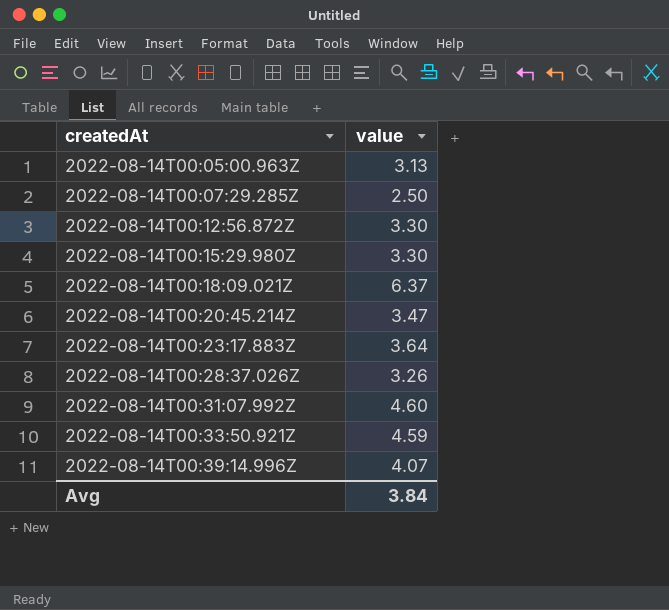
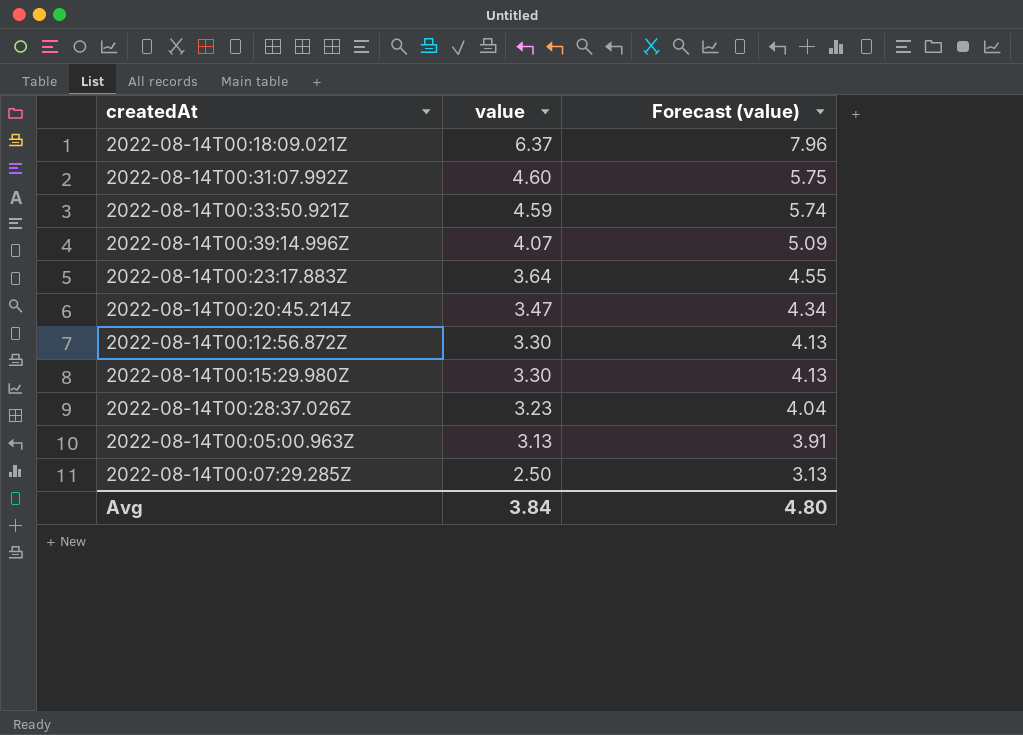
row order: createdAt ascending -> value descending
column Forecast (value) | formula: none -> [value] * 1.25
2022-08-14T00:28:37.026Z | value: 3.26 -> 3.23

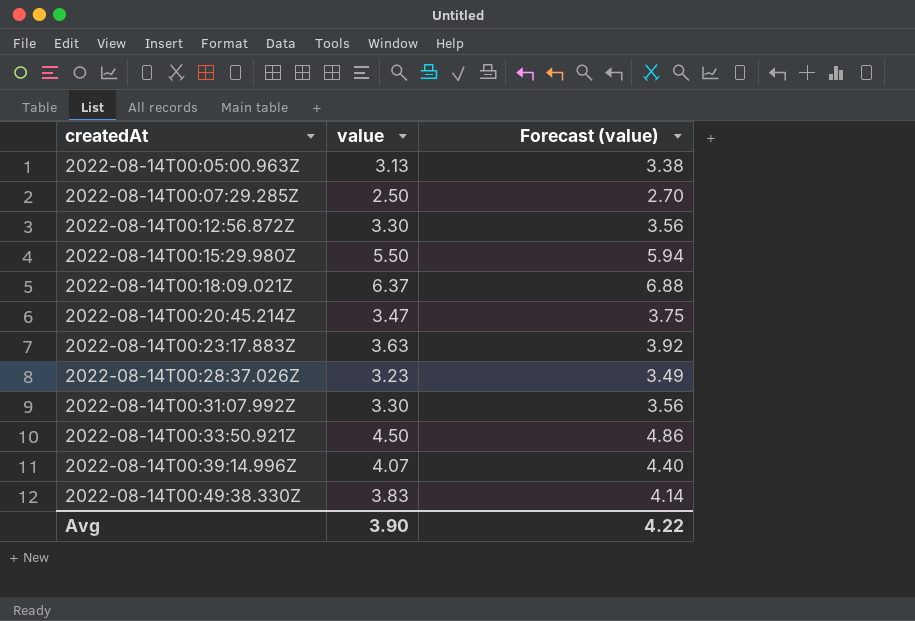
row order: value descending -> createdAt ascending
column Forecast (value) | formula: [value] * 1.25 -> [value] * 1.08
2022-08-14T00:15:29.980Z | value: 3.30 -> 5.50
2022-08-14T00:23:17.883Z | value: 3.64 -> 3.63
2022-08-14T00:31:07.992Z | value: 4.60 -> 3.30
2022-08-14T00:33:50.921Z | value: 4.59 -> 4.50
row 2022-08-14T00:49:38.330Z: none -> 3.83 | 4.14
Avg | value: 3.84 -> 3.90
Avg | Forecast (value): 4.80 -> 4.22

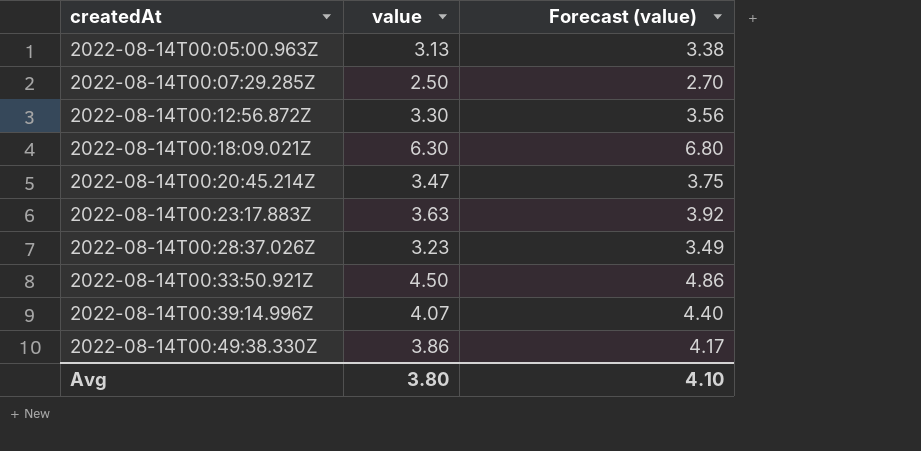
row 2022-08-14T00:15:29.980Z: 5.50 | 5.94 -> none
row 2022-08-14T00:31:07.992Z: 3.30 | 3.56 -> none
2022-08-14T00:18:09.021Z | value: 6.37 -> 6.30
2022-08-14T00:18:09.021Z | Forecast (value): 6.88 -> 6.80
2022-08-14T00:49:38.330Z | value: 3.83 -> 3.86
2022-08-14T00:49:38.330Z | Forecast (value): 4.14 -> 4.17
Avg | value: 3.90 -> 3.80
Avg | Forecast (value): 4.22 -> 4.10

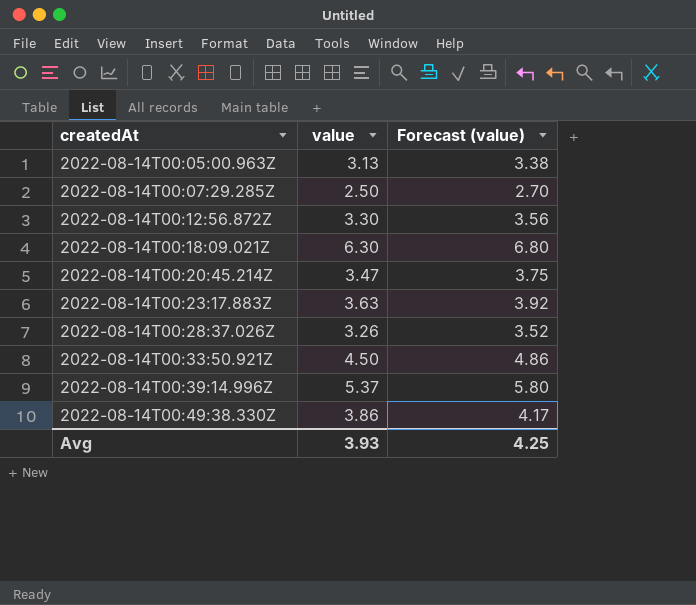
2022-08-14T00:28:37.026Z | value: 3.23 -> 3.26
2022-08-14T00:28:37.026Z | Forecast (value): 3.49 -> 3.52
2022-08-14T00:39:14.996Z | value: 4.07 -> 5.37
2022-08-14T00:39:14.996Z | Forecast (value): 4.40 -> 5.80
Avg | value: 3.80 -> 3.93
Avg | Forecast (value): 4.10 -> 4.25

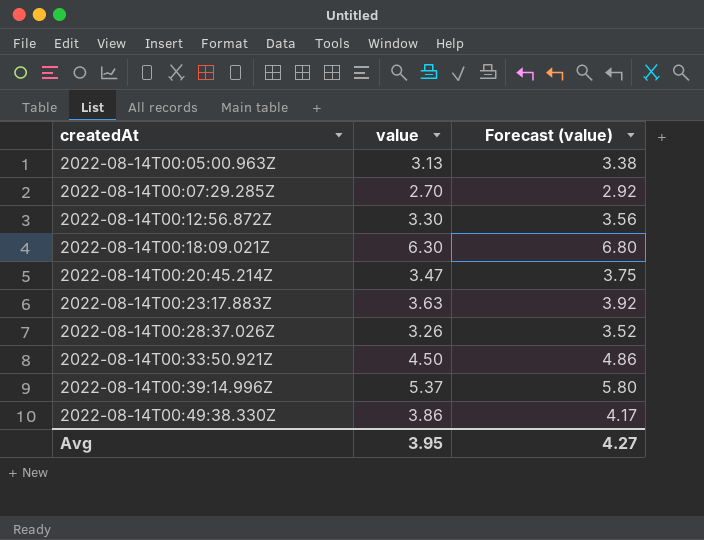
2022-08-14T00:07:29.285Z | value: 2.50 -> 2.70
2022-08-14T00:07:29.285Z | Forecast (value): 2.70 -> 2.92
Avg | value: 3.93 -> 3.95
Avg | Forecast (value): 4.25 -> 4.27

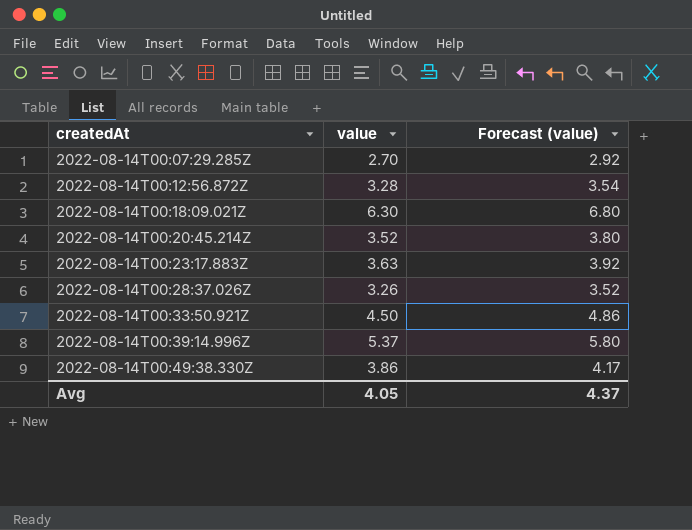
row 2022-08-14T00:05:00.963Z: 3.13 | 3.38 -> none
2022-08-14T00:12:56.872Z | value: 3.30 -> 3.28
2022-08-14T00:12:56.872Z | Forecast (value): 3.56 -> 3.54
2022-08-14T00:20:45.214Z | value: 3.47 -> 3.52
2022-08-14T00:20:45.214Z | Forecast (value): 3.75 -> 3.80
Avg | value: 3.95 -> 4.05
Avg | Forecast (value): 4.27 -> 4.37

